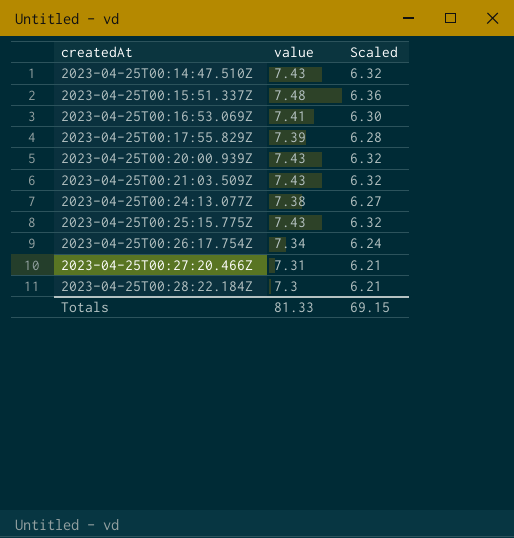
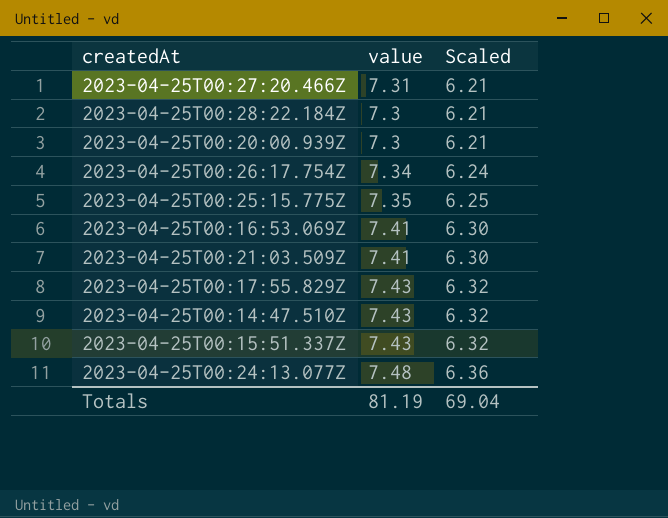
row order: createdAt ascending -> Scaled ascending
2023-04-25T00:20:00.939Z | value: 7.43 -> 7.3
2023-04-25T00:20:00.939Z | Scaled: 6.32 -> 6.21
2023-04-25T00:25:15.775Z | value: 7.43 -> 7.35
2023-04-25T00:25:15.775Z | Scaled: 6.32 -> 6.25
2023-04-25T00:21:03.509Z | value: 7.43 -> 7.41
2023-04-25T00:21:03.509Z | Scaled: 6.32 -> 6.30
2023-04-25T00:17:55.829Z | value: 7.39 -> 7.43
2023-04-25T00:17:55.829Z | Scaled: 6.28 -> 6.32
2023-04-25T00:15:51.337Z | value: 7.48 -> 7.43
2023-04-25T00:15:51.337Z | Scaled: 6.36 -> 6.32
2023-04-25T00:24:13.077Z | value: 7.38 -> 7.48
2023-04-25T00:24:13.077Z | Scaled: 6.27 -> 6.36
Totals | value: 81.33 -> 81.19
Totals | Scaled: 69.15 -> 69.04

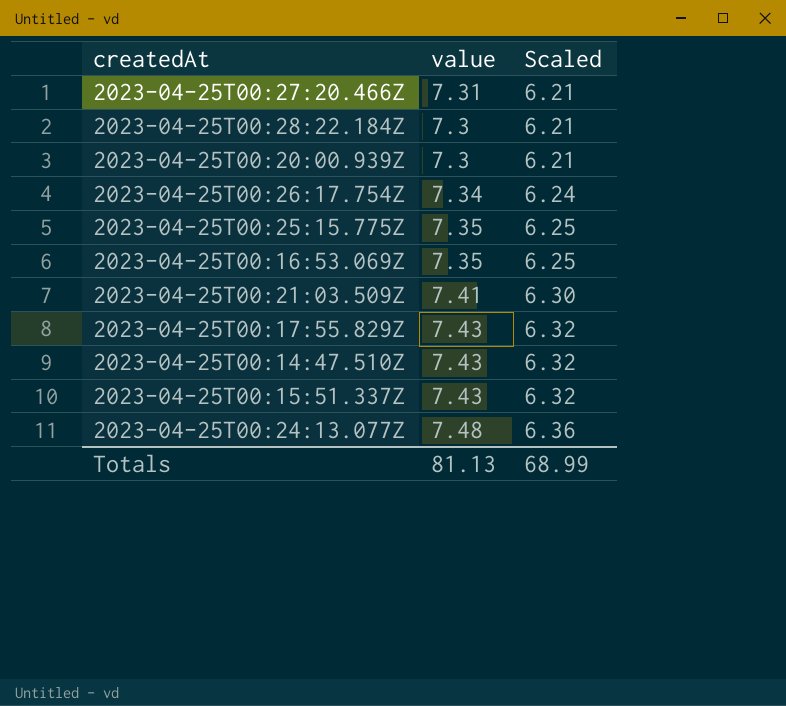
2023-04-25T00:16:53.069Z | value: 7.41 -> 7.35
2023-04-25T00:16:53.069Z | Scaled: 6.30 -> 6.25
Totals | value: 81.19 -> 81.13
Totals | Scaled: 69.04 -> 68.99

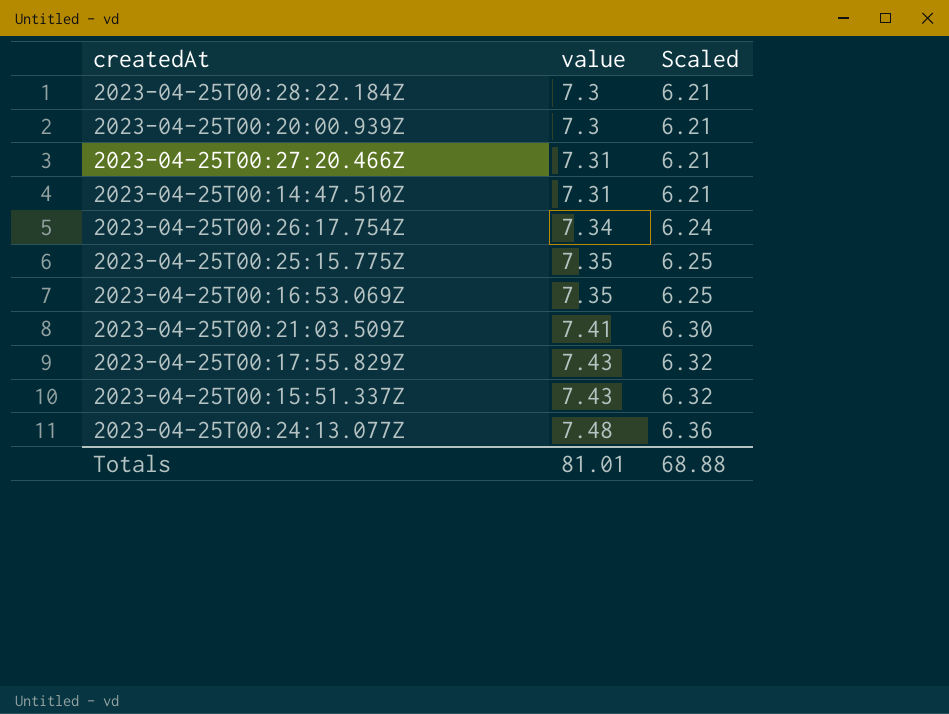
row order: Scaled ascending -> value ascending
2023-04-25T00:14:47.510Z | value: 7.43 -> 7.31
2023-04-25T00:14:47.510Z | Scaled: 6.32 -> 6.21
Totals | value: 81.13 -> 81.01
Totals | Scaled: 68.99 -> 68.88

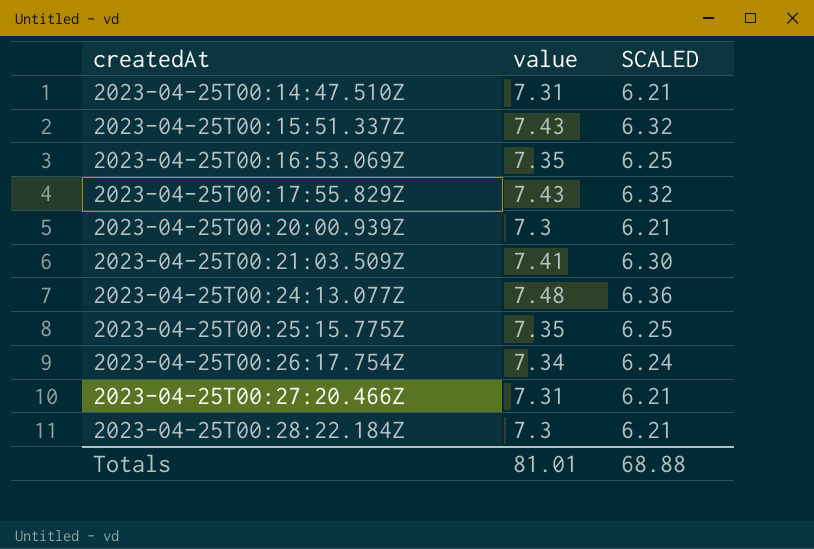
row order: value ascending -> createdAt ascending
column name: Scaled -> SCALED

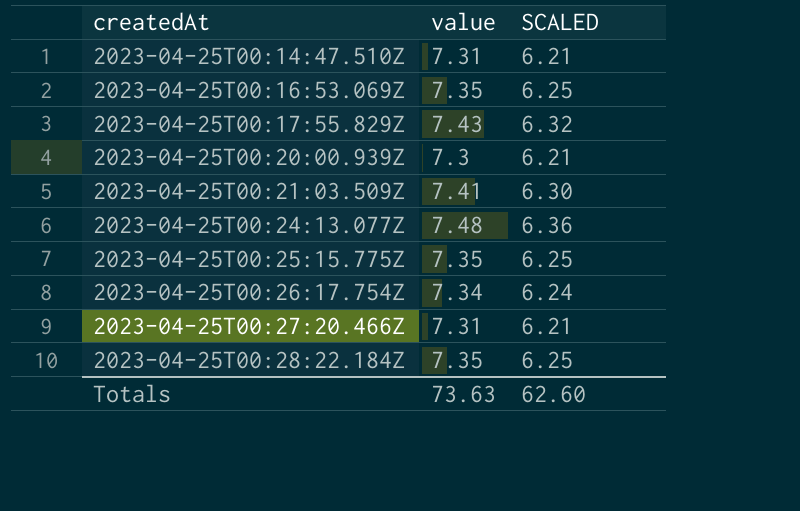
row 2023-04-25T00:15:51.337Z: 7.43 | 6.32 -> none
2023-04-25T00:28:22.184Z | value: 7.3 -> 7.35
2023-04-25T00:28:22.184Z | SCALED: 6.21 -> 6.25
Totals | value: 81.01 -> 73.63
Totals | SCALED: 68.88 -> 62.60

